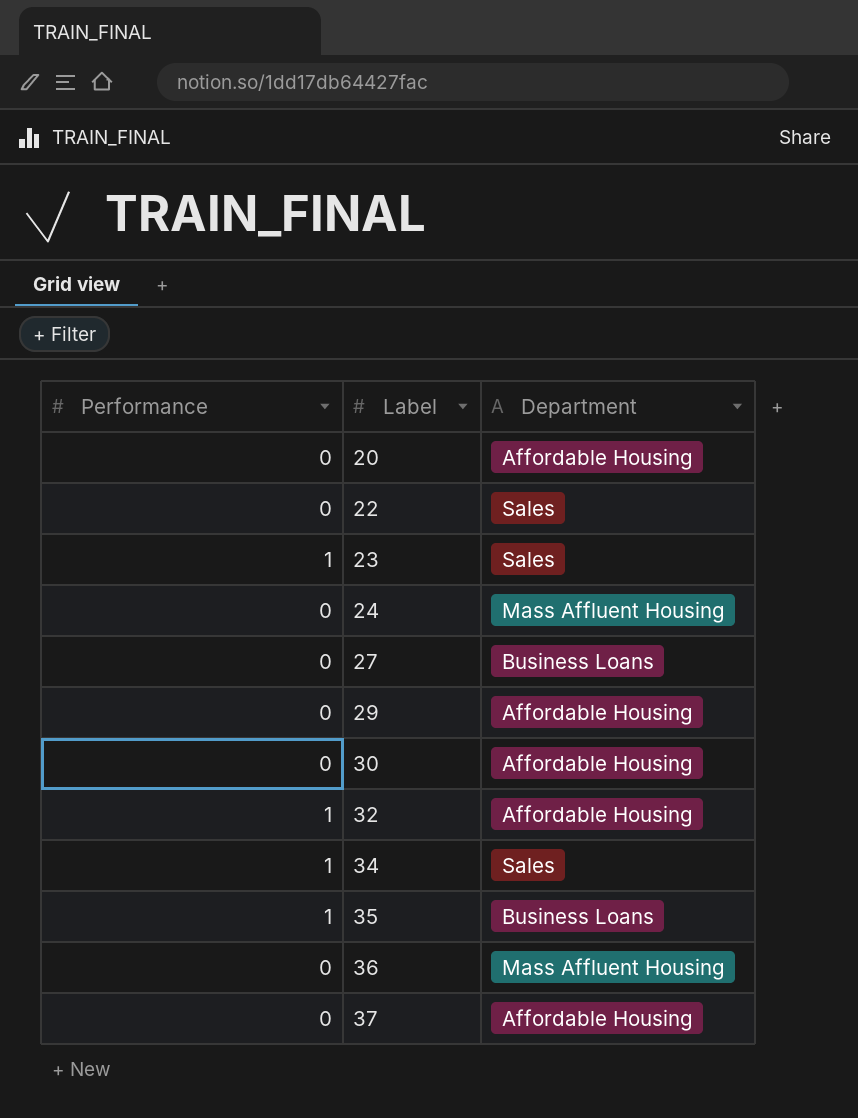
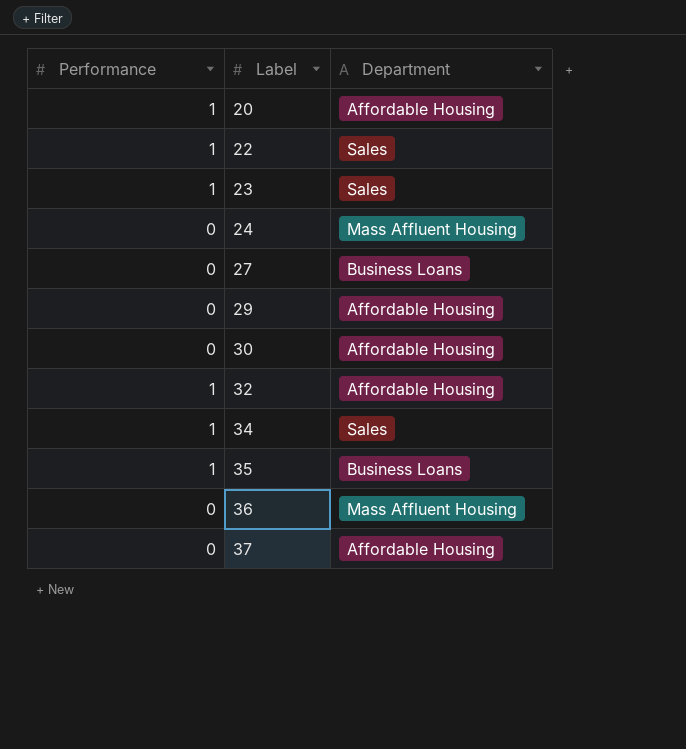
20 | Performance: 0 -> 1
22 | Performance: 0 -> 1

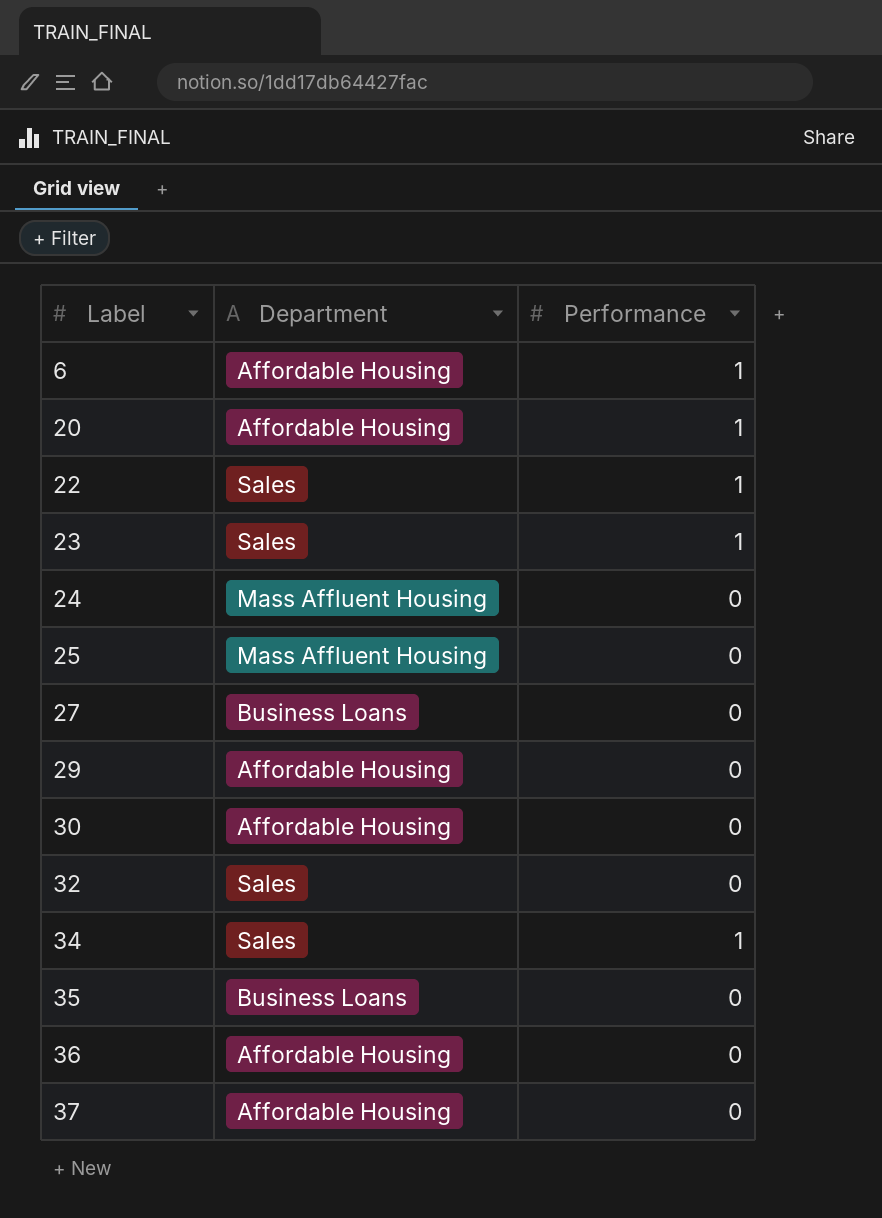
column Performance | position: 1 -> 3
row 6: none -> Affordable Housing | 1
row 25: none -> Mass Affluent Housing | 0
32 | Department: Affordable Housing -> Sales
32 | Performance: 1 -> 0
35 | Performance: 1 -> 0
36 | Department: Mass Affluent Housing -> Affordable Housing

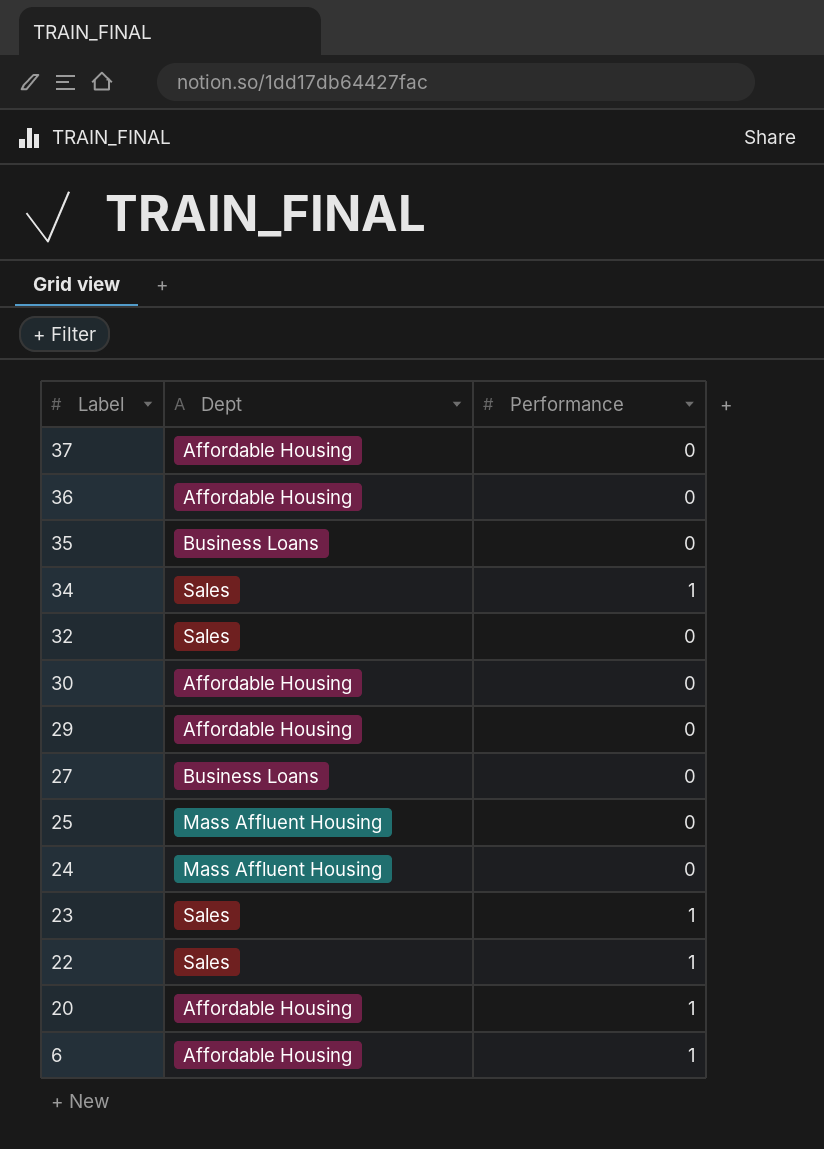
row order: Label ascending -> Label descending
column name: Department -> Dept

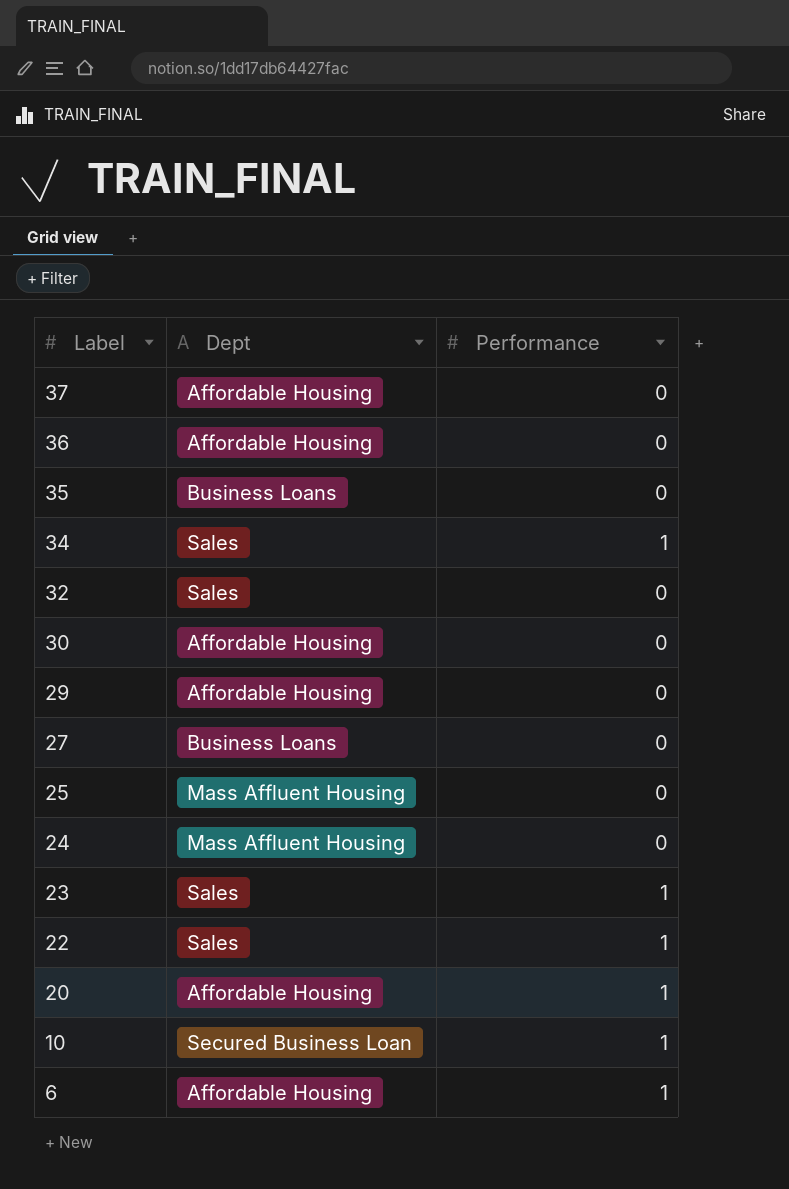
row 10: none -> Secured Business Loan | 1

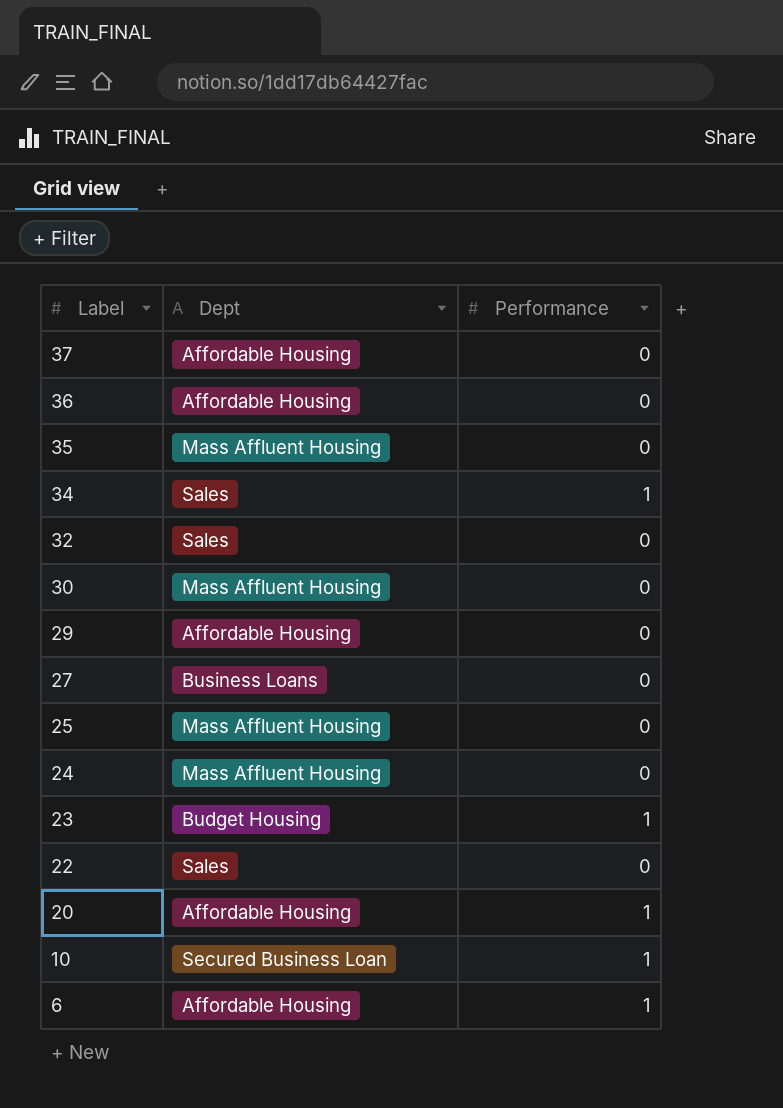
35 | Dept: Business Loans -> Mass Affluent Housing
30 | Dept: Affordable Housing -> Mass Affluent Housing
23 | Dept: Sales -> Budget Housing
22 | Performance: 1 -> 0

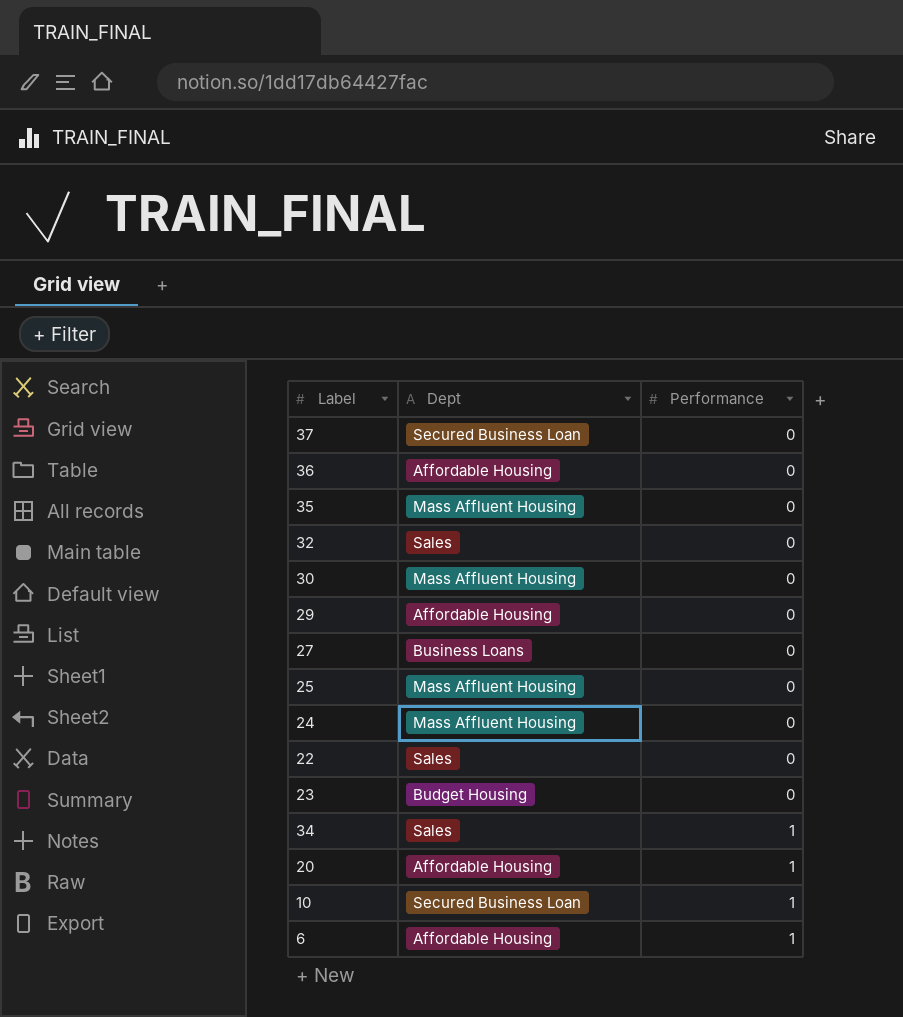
row order: Label descending -> Performance ascending
37 | Dept: Affordable Housing -> Secured Business Loan
23 | Performance: 1 -> 0

